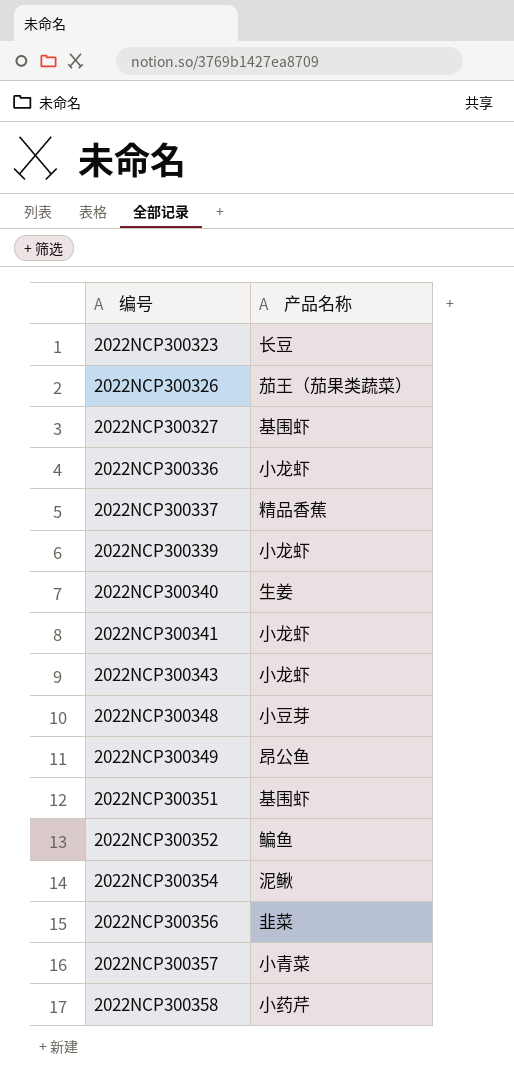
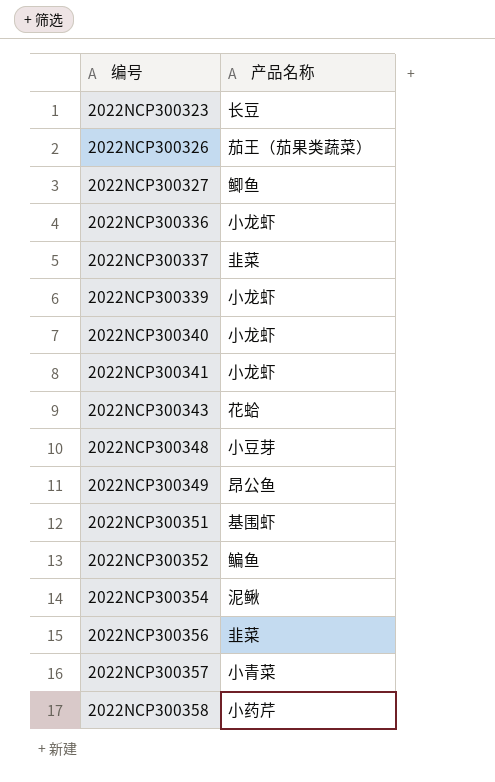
2022NCP300327 | 产品名称: 基围虾 -> 鲫鱼
2022NCP300337 | 产品名称: 精品香蕉 -> 韭菜
2022NCP300340 | 产品名称: 生姜 -> 小龙虾
2022NCP300343 | 产品名称: 小龙虾 -> 花蛤

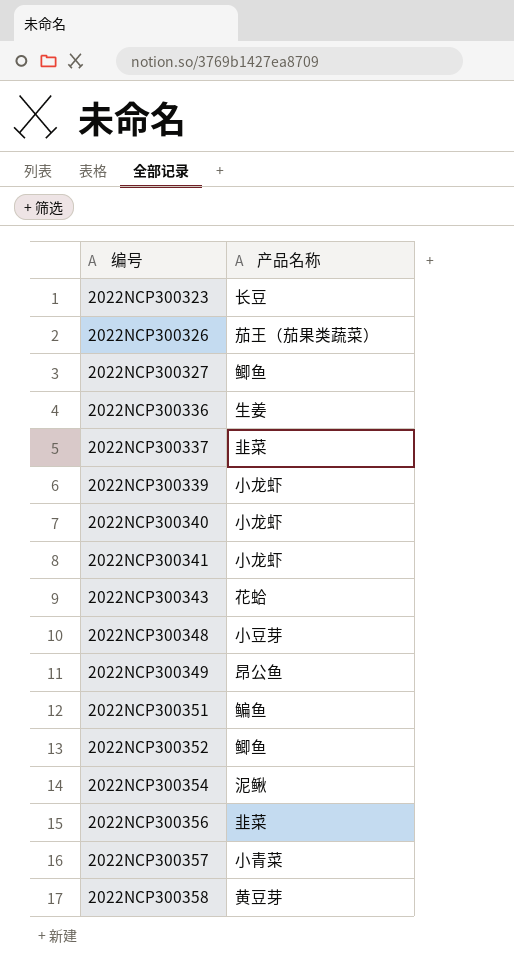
2022NCP300336 | 产品名称: 小龙虾 -> 生姜
2022NCP300351 | 产品名称: 基围虾 -> 鳊鱼
2022NCP300352 | 产品名称: 鳊鱼 -> 鲫鱼
2022NCP300358 | 产品名称: 小药芹 -> 黄豆芽

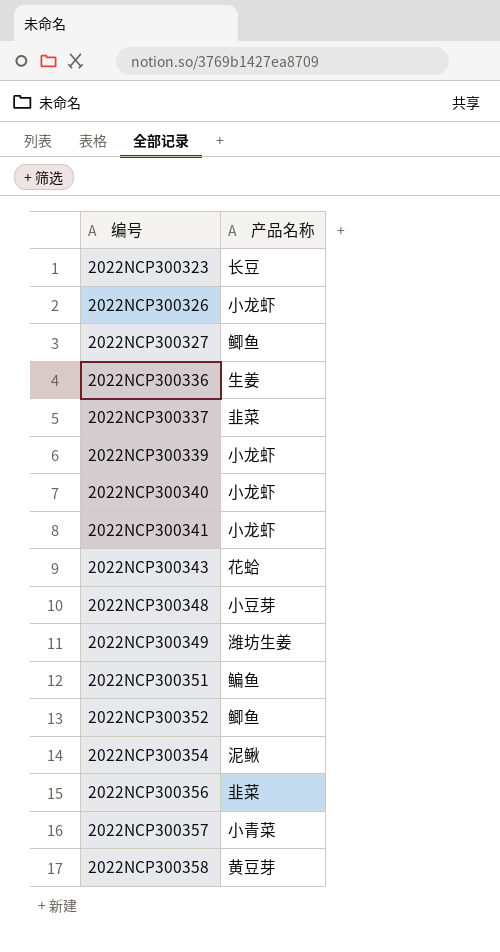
2022NCP300326 | 产品名称: 茄王（茄果类蔬菜） -> 小龙虾
2022NCP300349 | 产品名称: 昂公鱼 -> 潍坊生姜

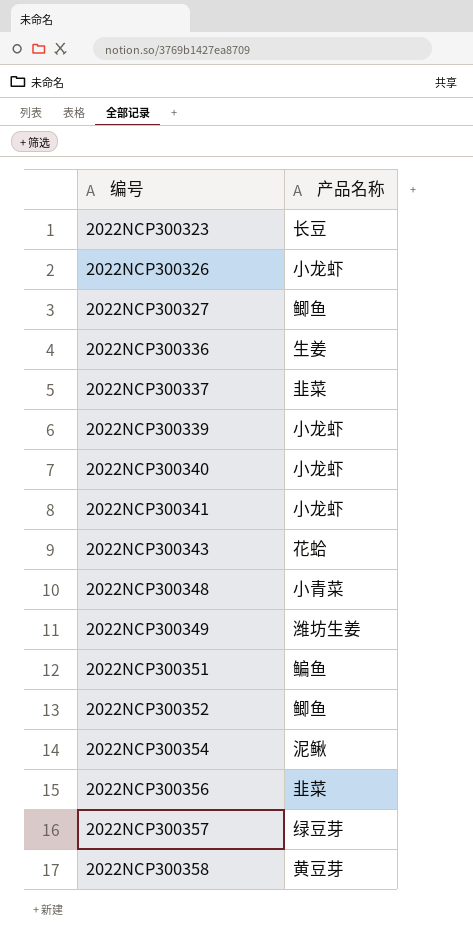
2022NCP300348 | 产品名称: 小豆芽 -> 小青菜
2022NCP300357 | 产品名称: 小青菜 -> 绿豆芽

